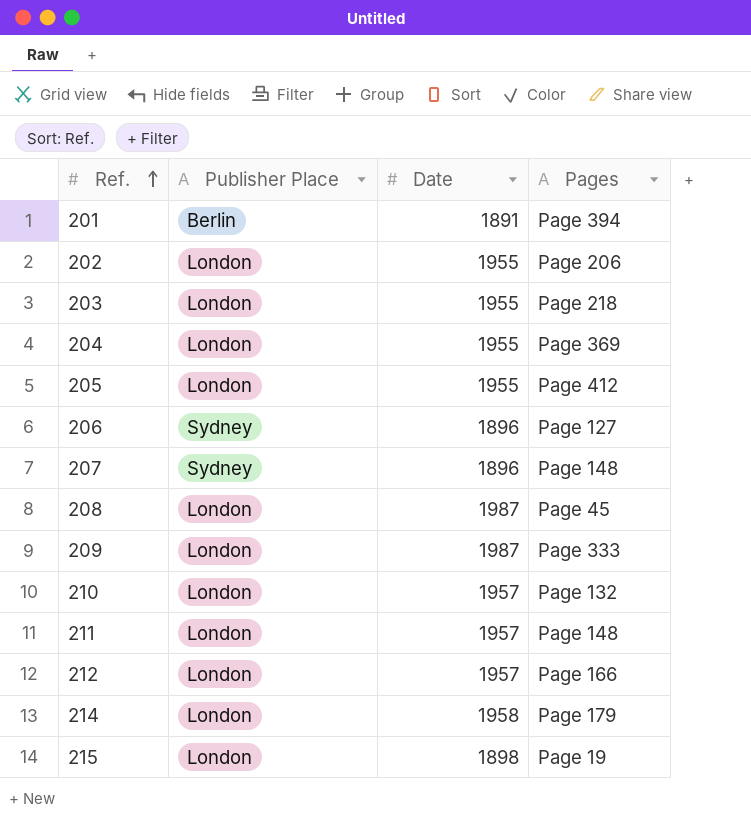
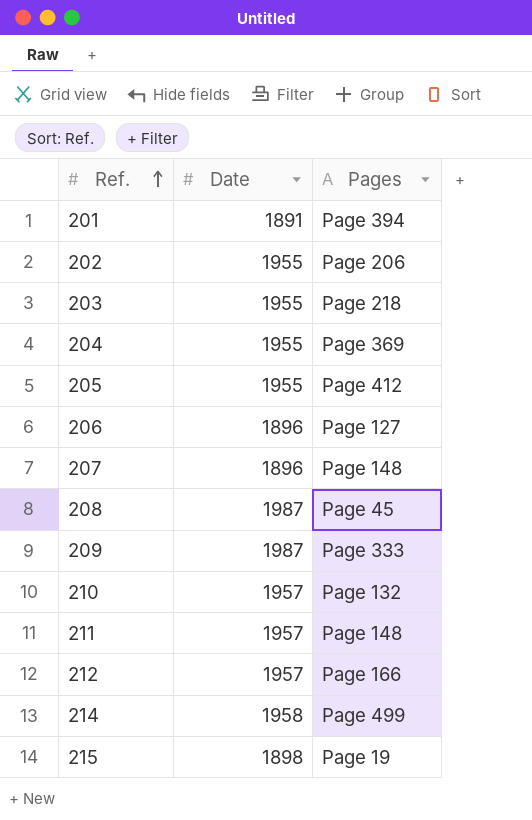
column Publisher Place | position: 2 -> none
214 | Pages: Page 179 -> Page 499

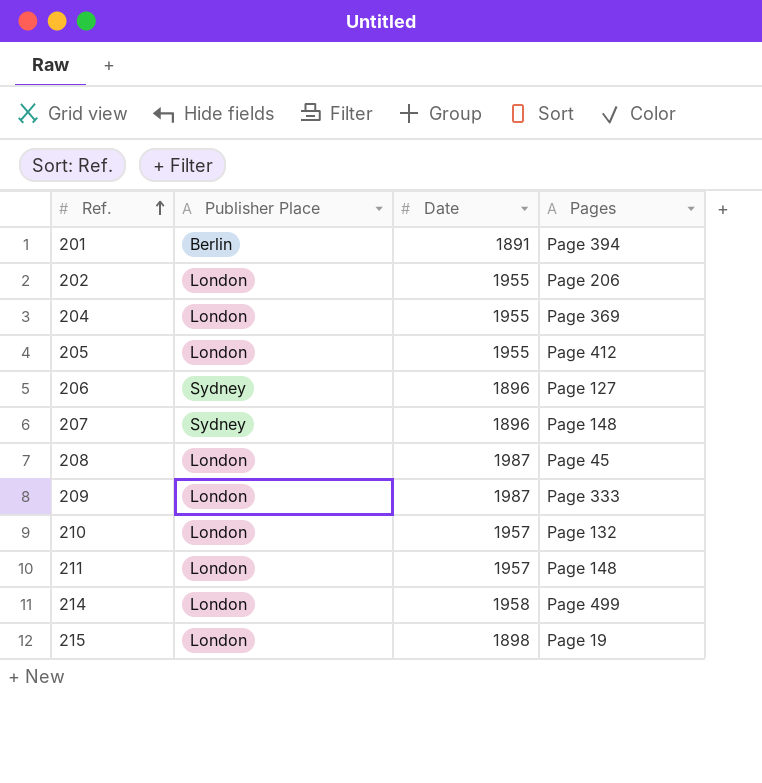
column Publisher Place | position: none -> 2
row 203: 1955 | Page 218 -> none
row 212: 1957 | Page 166 -> none

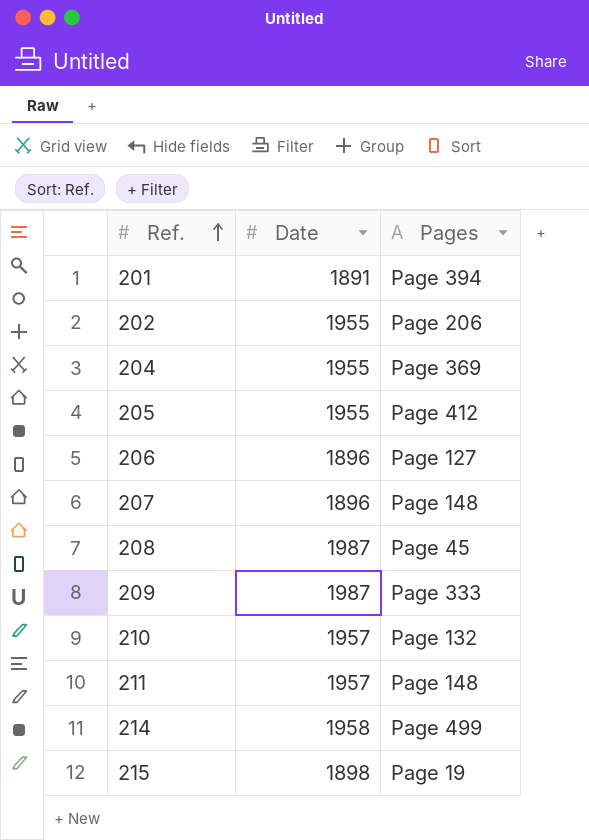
column Publisher Place | position: 2 -> none

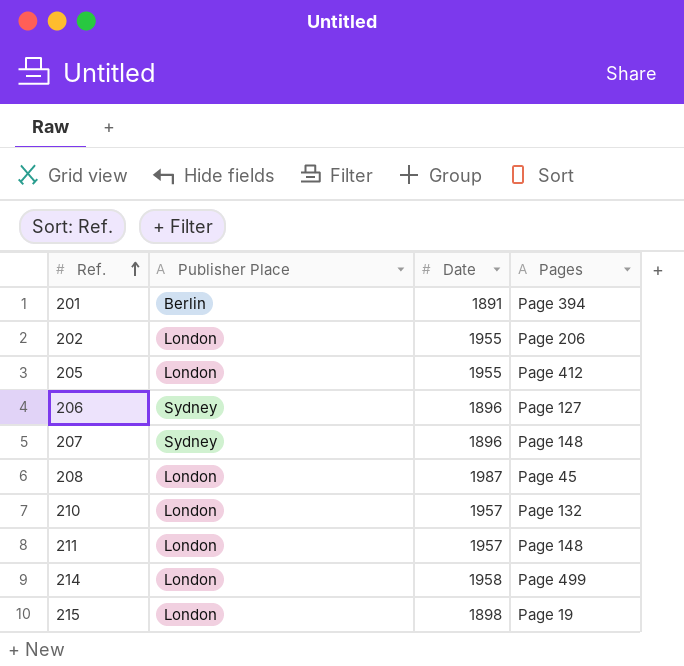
column Publisher Place | position: none -> 2
row 204: 1955 | Page 369 -> none
row 209: 1987 | Page 333 -> none

